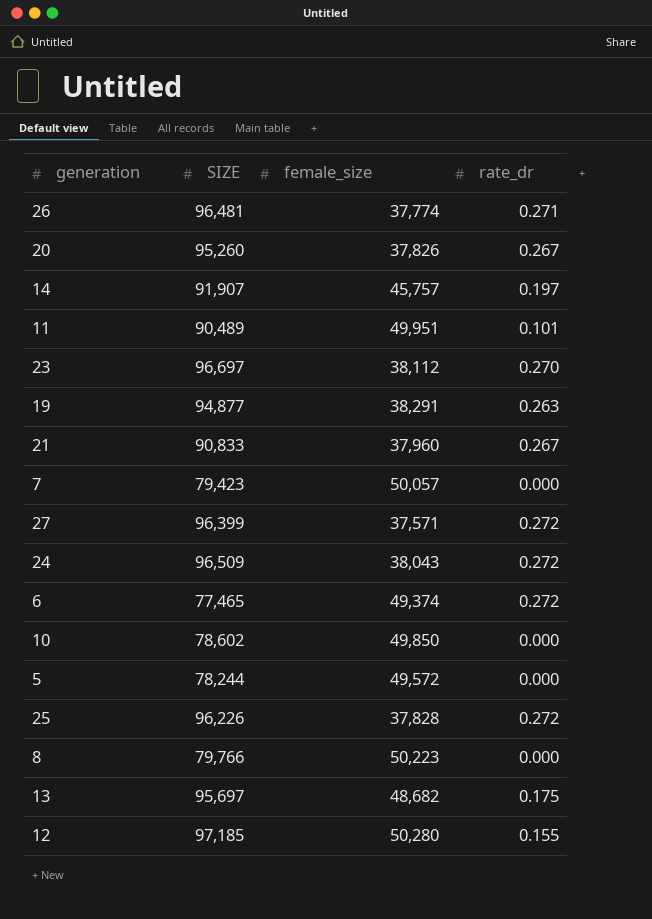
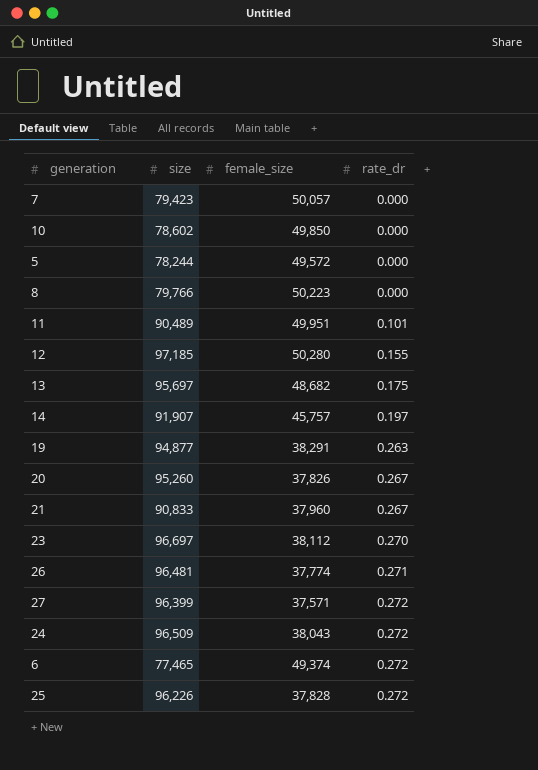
row order: none -> rate_dr ascending
column name: SIZE -> size

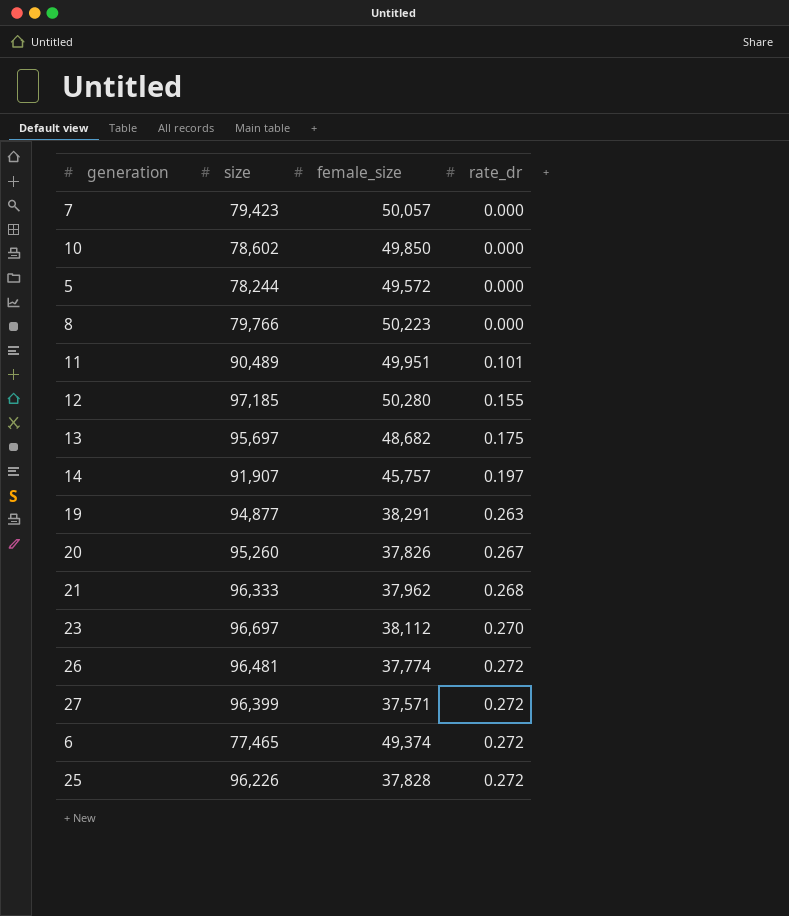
row 24: 96,509 | 38,043 | 0.272 -> none
21 | size: 90,833 -> 96,333
21 | female_size: 37,960 -> 37,962
21 | rate_dr: 0.267 -> 0.268
26 | rate_dr: 0.271 -> 0.272

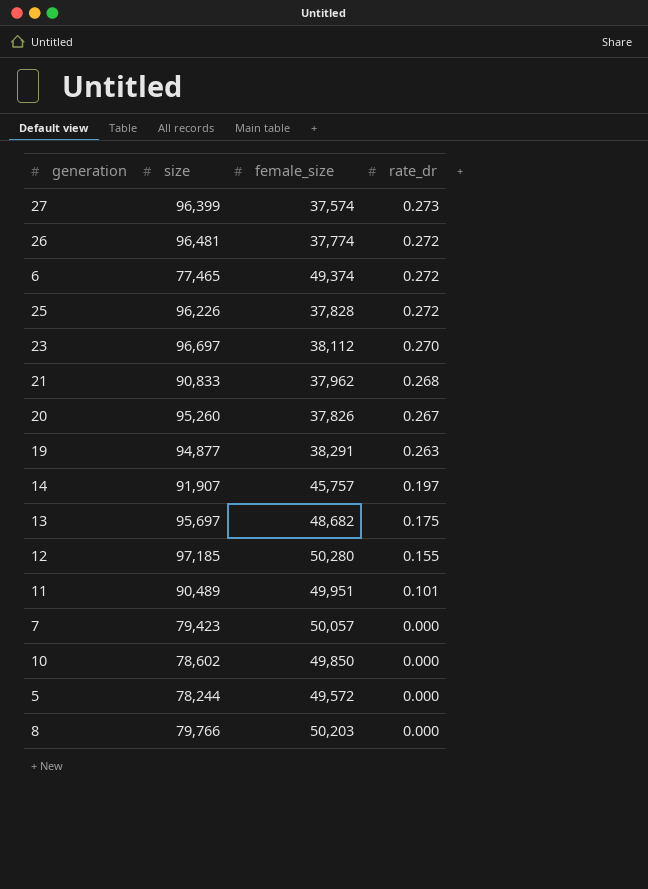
row order: rate_dr ascending -> rate_dr descending
27 | female_size: 37,571 -> 37,574
27 | rate_dr: 0.272 -> 0.273
21 | size: 96,333 -> 90,833
8 | female_size: 50,223 -> 50,203

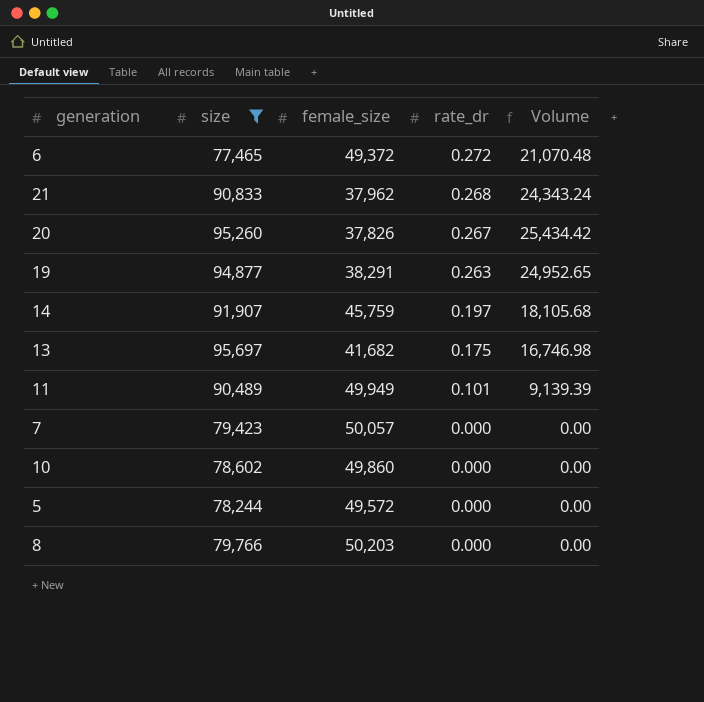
filter: none -> size <= 95,697
column Volume | formula: none -> [size] * [rate_dr]
6 | female_size: 49,374 -> 49,372
14 | female_size: 45,757 -> 45,759
13 | female_size: 48,682 -> 41,682
11 | female_size: 49,951 -> 49,949
10 | female_size: 49,850 -> 49,860

